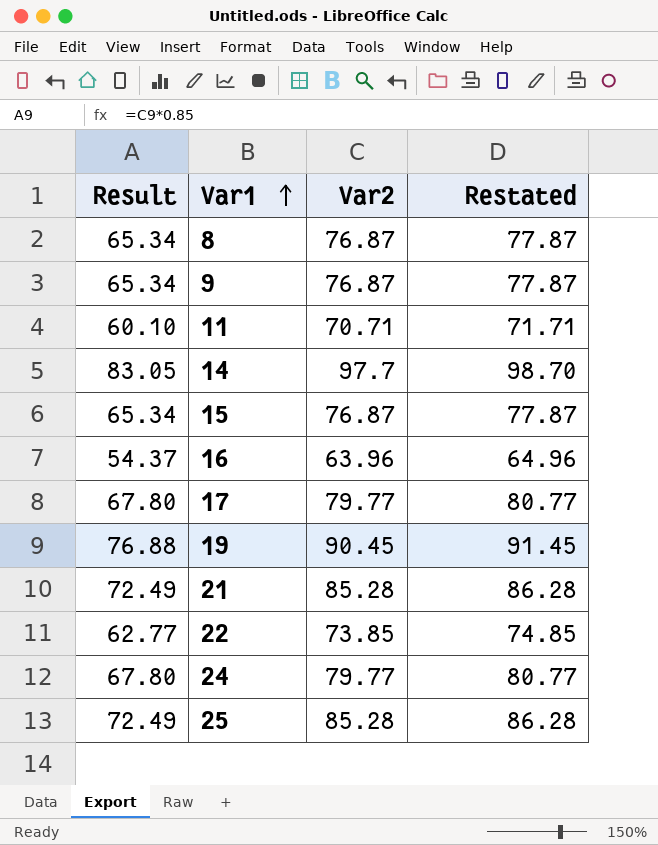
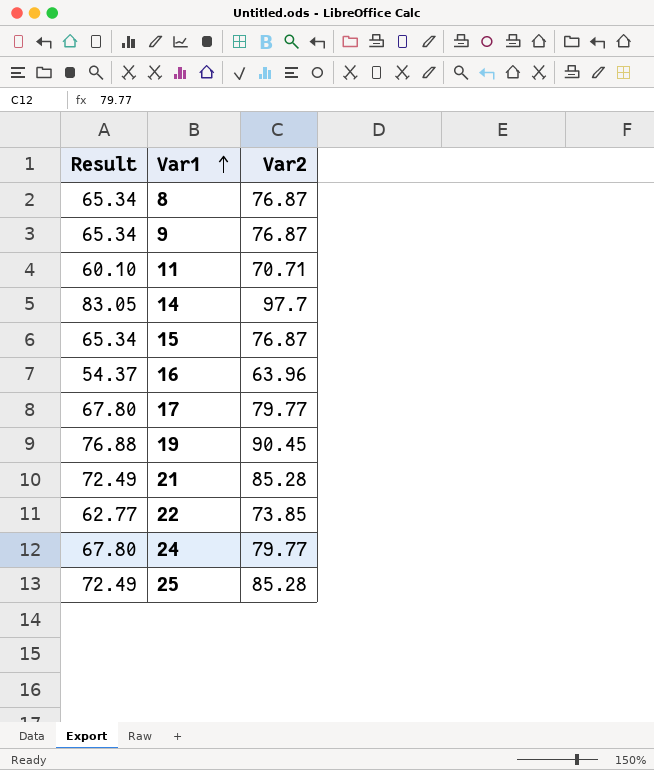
column Restated | formula: [Var2] + 1 -> none

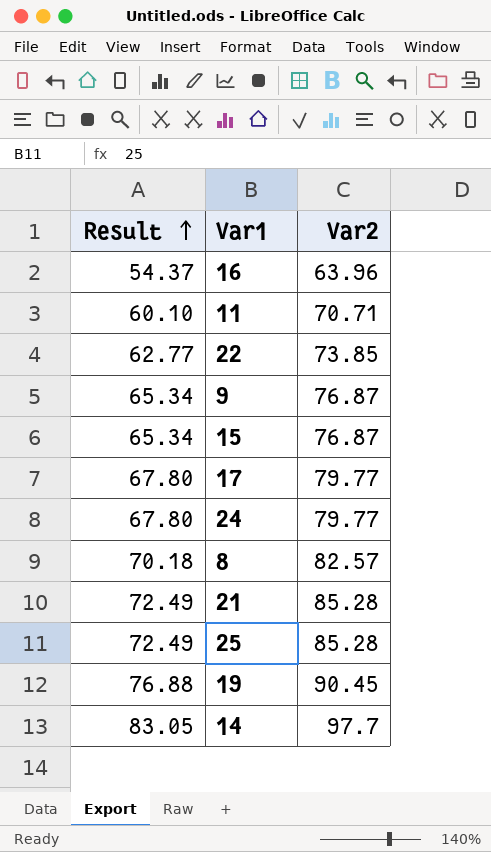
row order: Var1 ascending -> Result ascending
8 | Result: 65.34 -> 70.18
8 | Var2: 76.87 -> 82.57

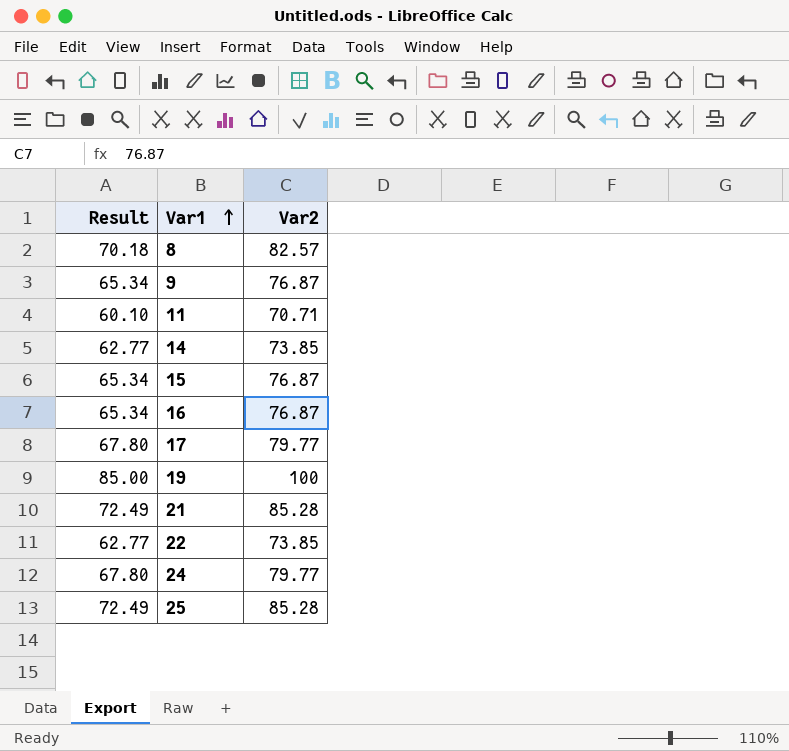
row order: Result ascending -> Var1 ascending
14 | Result: 83.05 -> 62.77
14 | Var2: 97.7 -> 73.85
16 | Result: 54.37 -> 65.34
16 | Var2: 63.96 -> 76.87
19 | Result: 76.88 -> 85.00
19 | Var2: 90.45 -> 100

